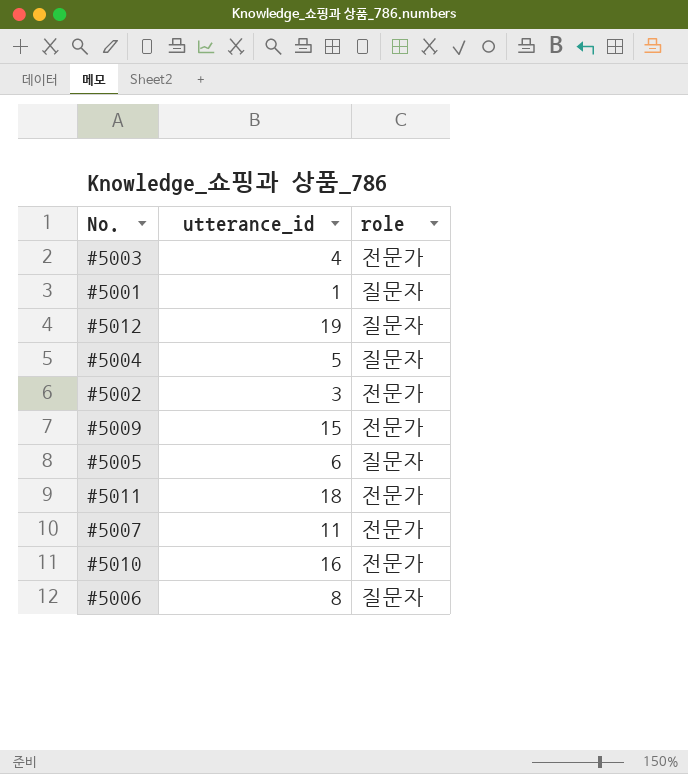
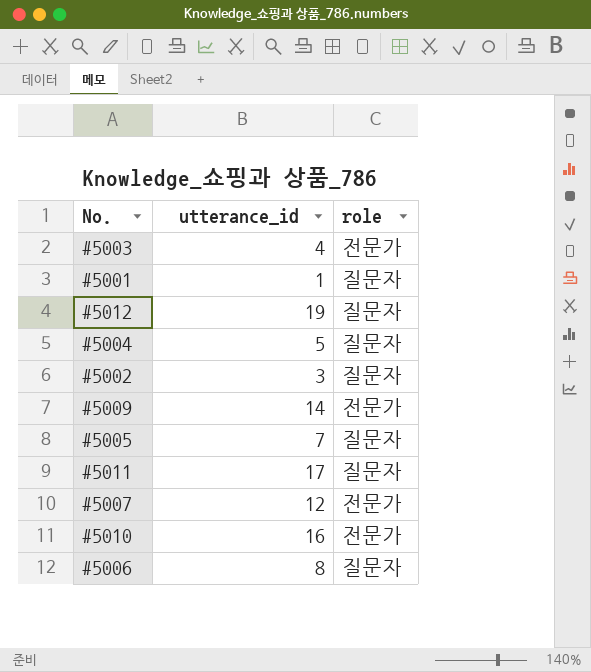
#5002 | role: 전문가 -> 질문자
#5009 | utterance_id: 15 -> 14
#5005 | utterance_id: 6 -> 7
#5011 | utterance_id: 18 -> 17
#5011 | role: 전문가 -> 질문자
#5007 | utterance_id: 11 -> 12

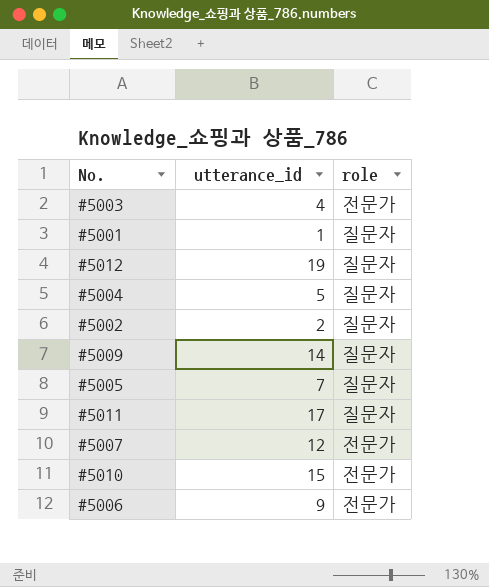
#5002 | utterance_id: 3 -> 2
#5009 | role: 전문가 -> 질문자
#5010 | utterance_id: 16 -> 15
#5006 | utterance_id: 8 -> 9
#5006 | role: 질문자 -> 전문가

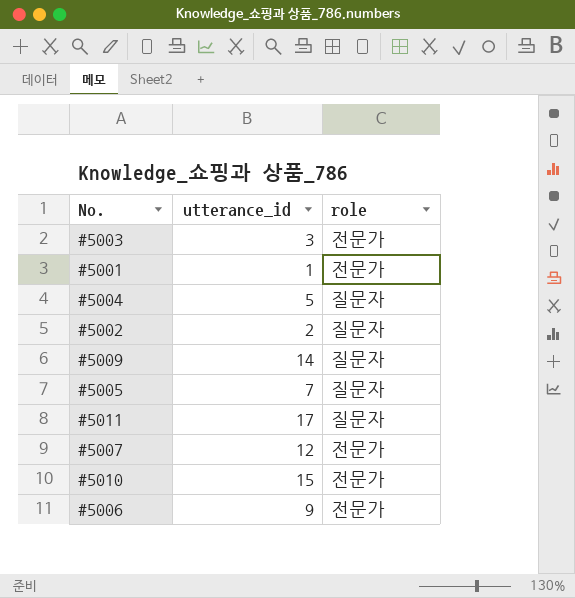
row #5012: 19 | 질문자 -> none
#5003 | utterance_id: 4 -> 3
#5001 | role: 질문자 -> 전문가

